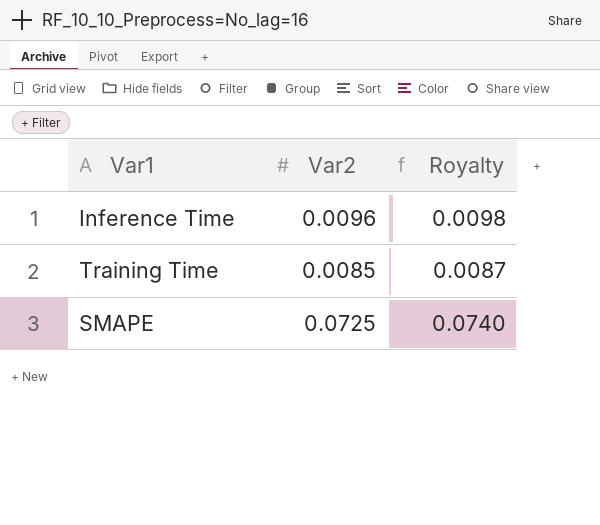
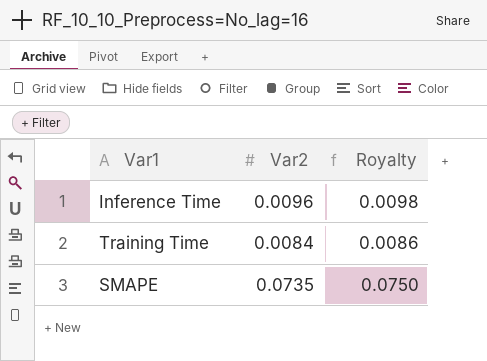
Training Time | Var2: 0.0085 -> 0.0084
Training Time | Royalty: 0.0087 -> 0.0086
SMAPE | Var2: 0.0725 -> 0.0735
SMAPE | Royalty: 0.0740 -> 0.0750

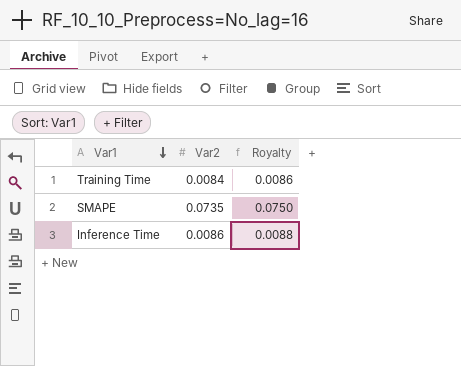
row order: none -> Var1 descending
Inference Time | Var2: 0.0096 -> 0.0086
Inference Time | Royalty: 0.0098 -> 0.0088

